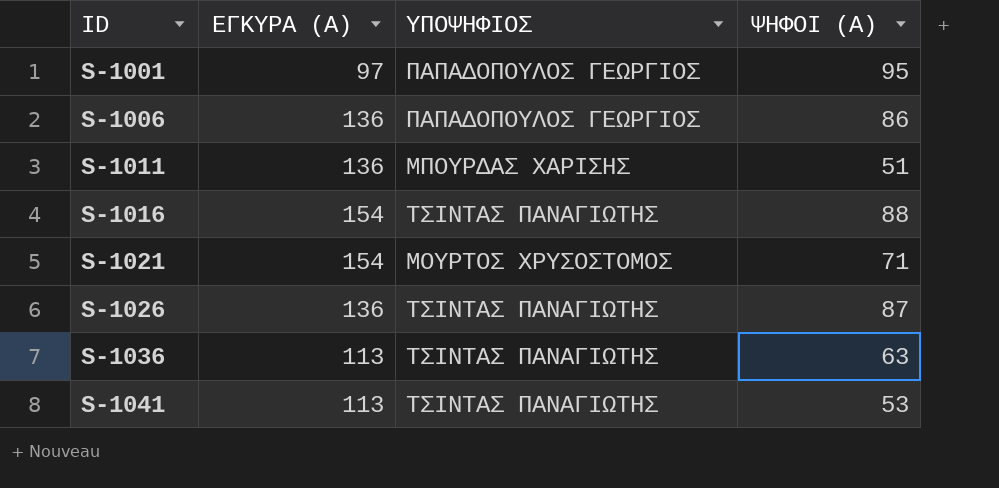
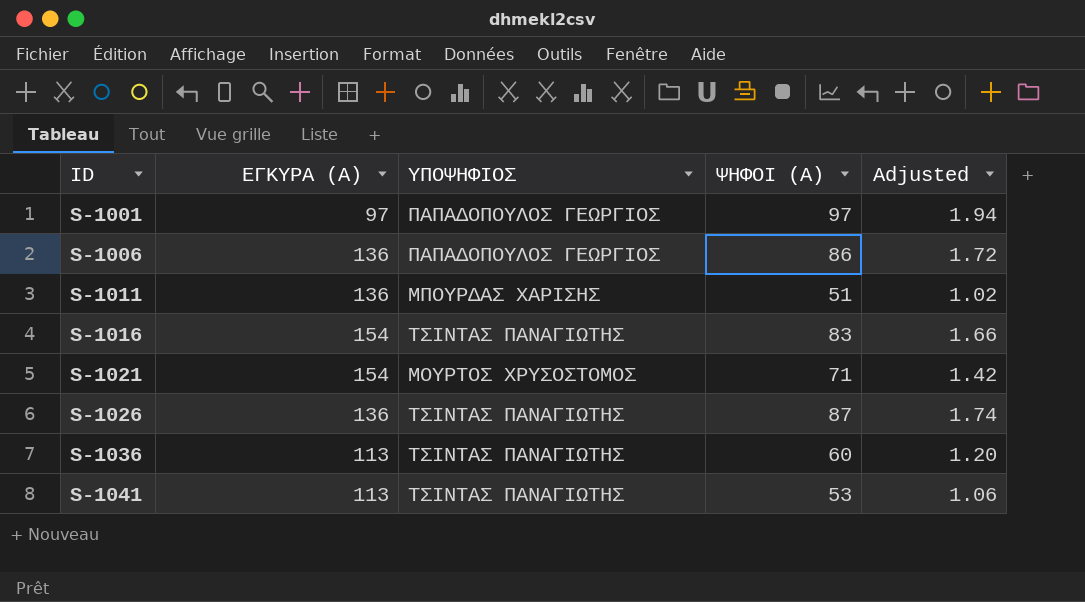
column Adjusted | formula: none -> [ΨΗΦΟΙ (Α)] * 0.02
S-1001 | ΨΗΦΟΙ (Α): 95 -> 97
S-1016 | ΨΗΦΟΙ (Α): 88 -> 83
S-1036 | ΨΗΦΟΙ (Α): 63 -> 60

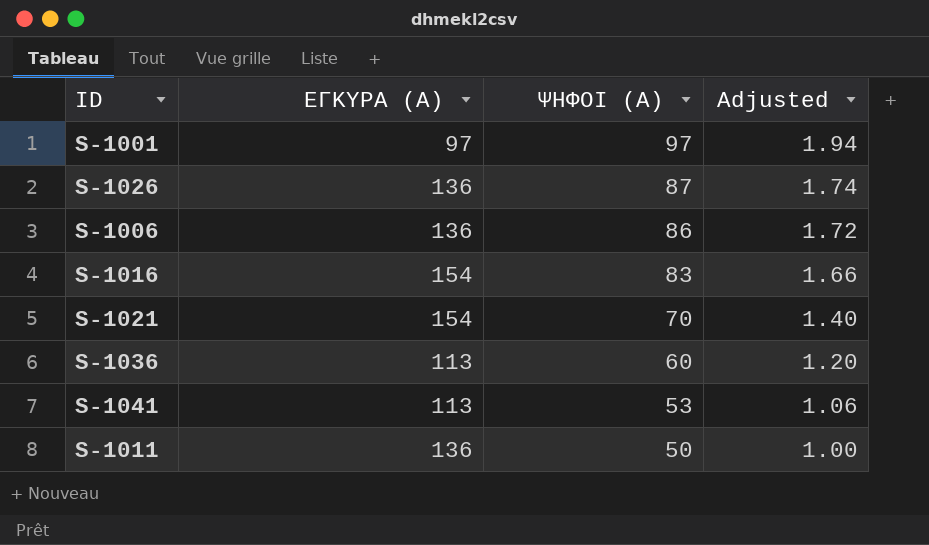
row order: ID ascending -> ΨΗΦΟΙ (Α) descending
column ΥΠΟΨΗΦΙΟΣ | position: 3 -> none
S-1021 | ΨΗΦΟΙ (Α): 71 -> 70
S-1021 | Adjusted: 1.42 -> 1.40
S-1011 | ΨΗΦΟΙ (Α): 51 -> 50
S-1011 | Adjusted: 1.02 -> 1.00

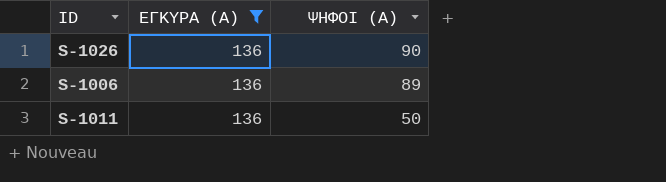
filter: none -> ΕΓΚΥΡΑ (Α) = 136
column Adjusted | formula: [ΨΗΦΟΙ (Α)] * 0.02 -> none
S-1026 | ΨΗΦΟΙ (Α): 87 -> 90
S-1006 | ΨΗΦΟΙ (Α): 86 -> 89

